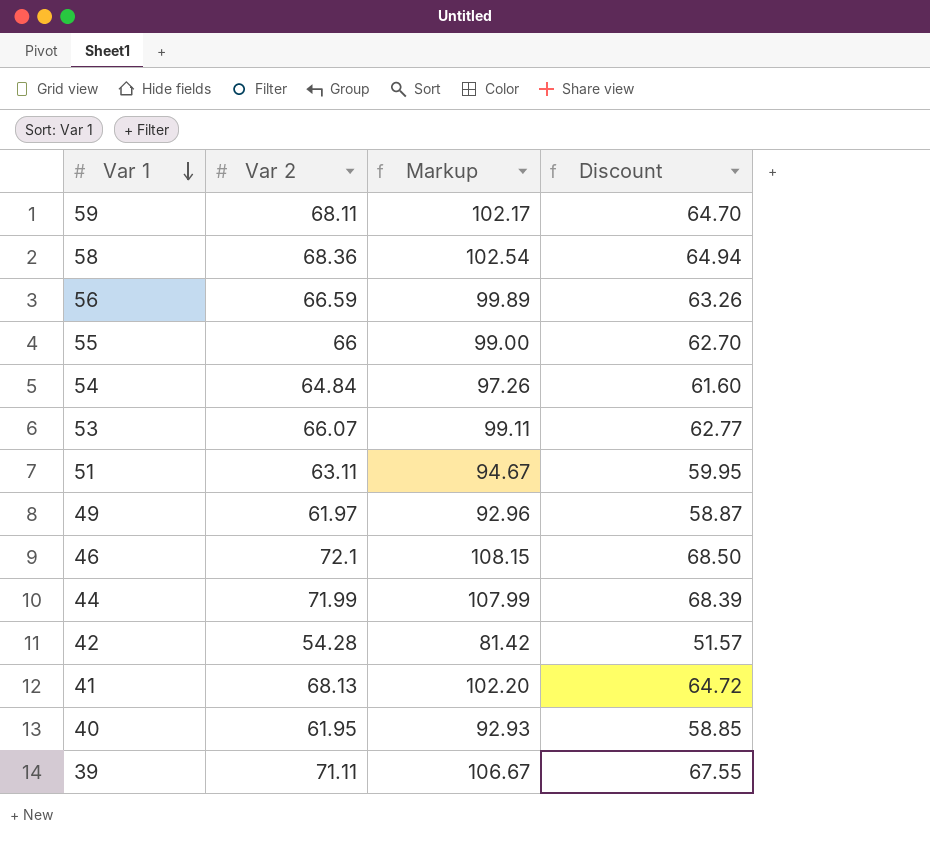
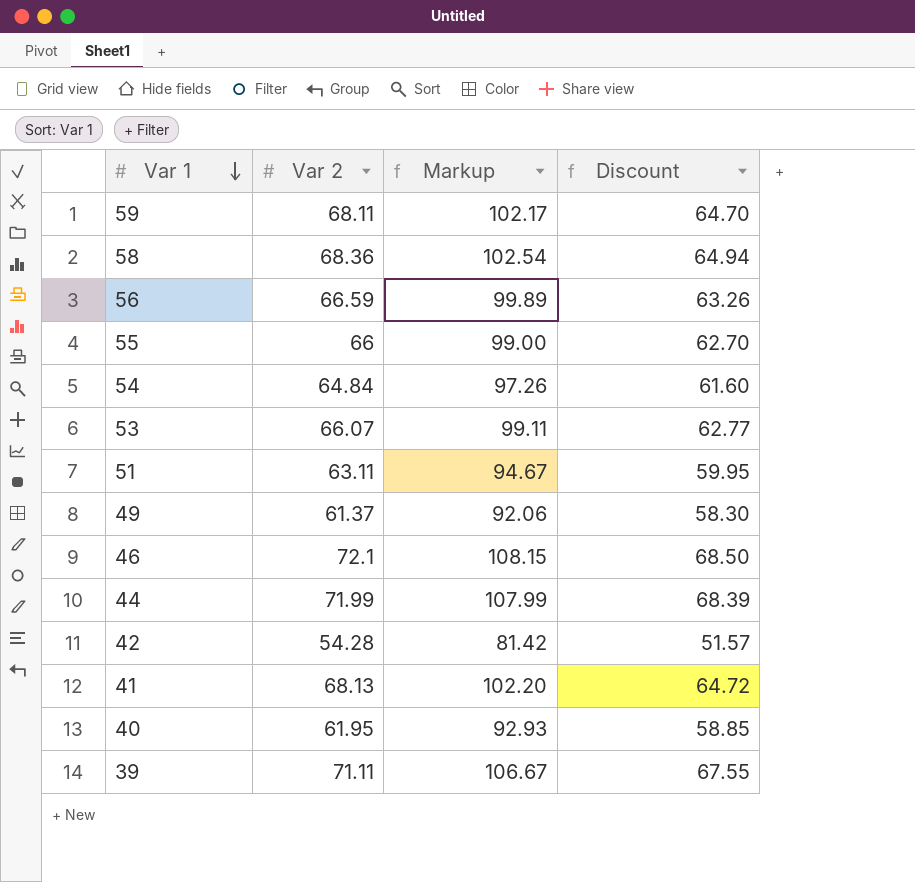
49 | Var 2: 61.97 -> 61.37
49 | Markup: 92.96 -> 92.06
49 | Discount: 58.87 -> 58.30

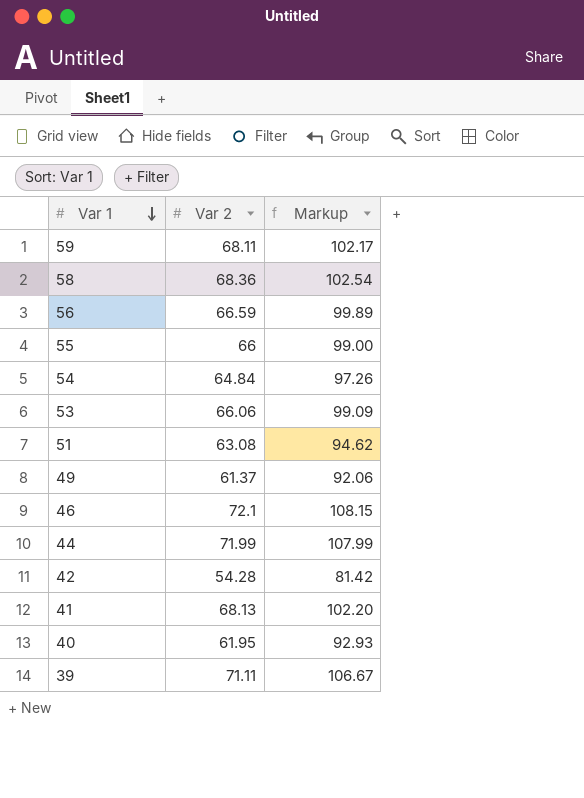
column Discount | formula: [Var 2] * 0.95 -> none
53 | Var 2: 66.07 -> 66.06
53 | Markup: 99.11 -> 99.09
51 | Var 2: 63.11 -> 63.08
51 | Markup: 94.67 -> 94.62

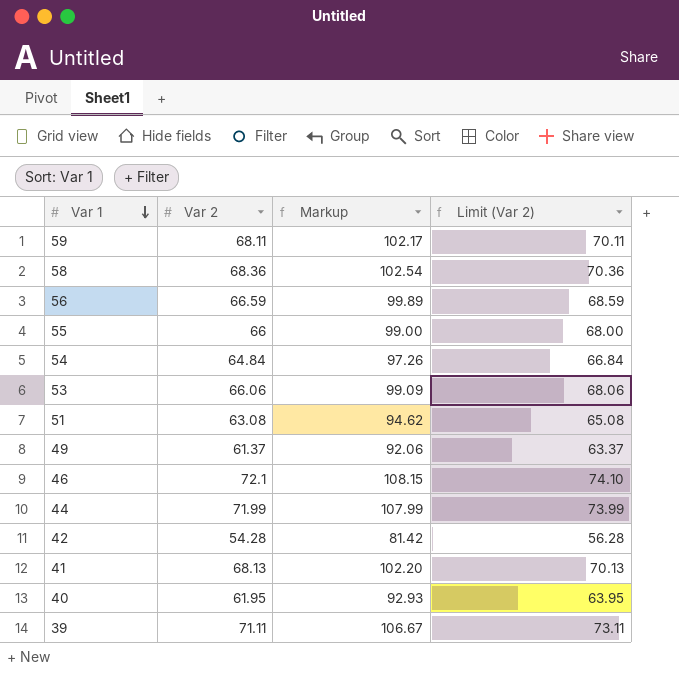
column Limit (Var 2) | formula: none -> [Var 2] + 2

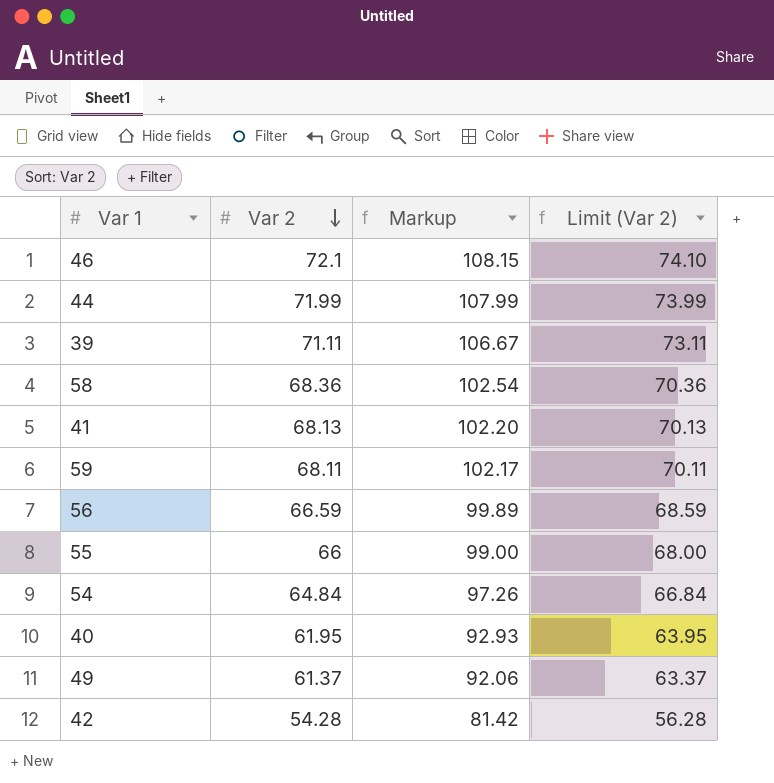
row order: Var 1 descending -> Var 2 descending
row 53: 66.06 | 99.09 | 68.06 -> none
row 51: 63.08 | 94.62 | 65.08 -> none

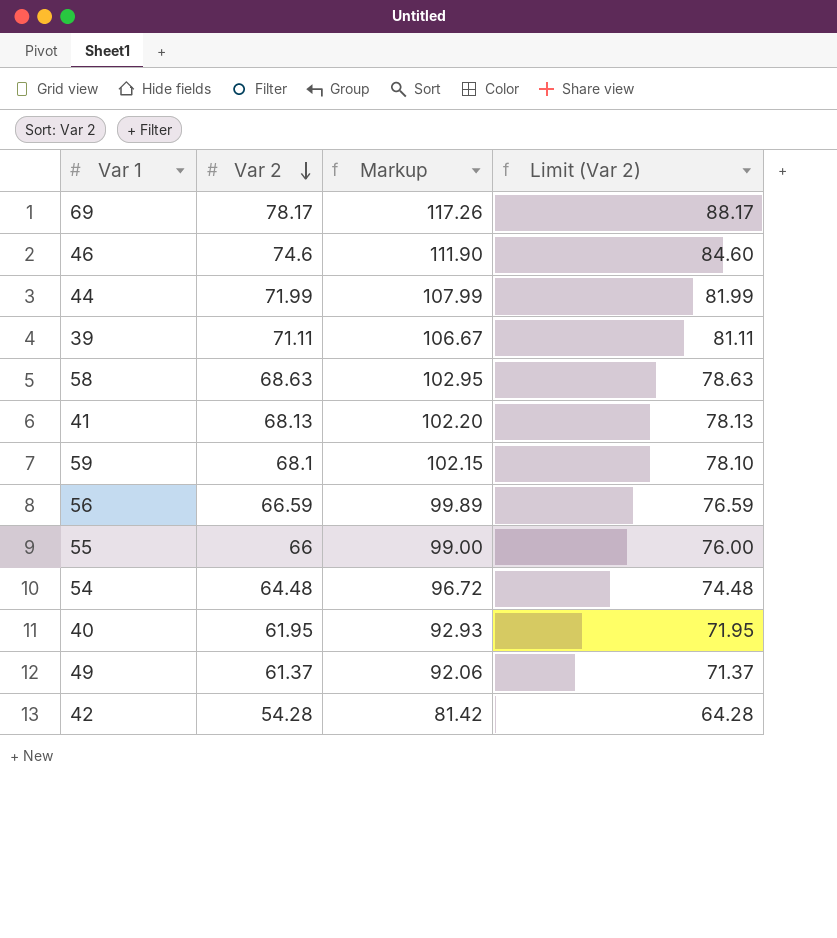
column Limit (Var 2) | formula: [Var 2] + 2 -> [Var 2] + 10
row 69: none -> 78.17 | 117.26 | 88.17
46 | Var 2: 72.1 -> 74.6
46 | Markup: 108.15 -> 111.90
58 | Var 2: 68.36 -> 68.63
58 | Markup: 102.54 -> 102.95
59 | Var 2: 68.11 -> 68.1
59 | Markup: 102.17 -> 102.15
54 | Var 2: 64.84 -> 64.48
54 | Markup: 97.26 -> 96.72

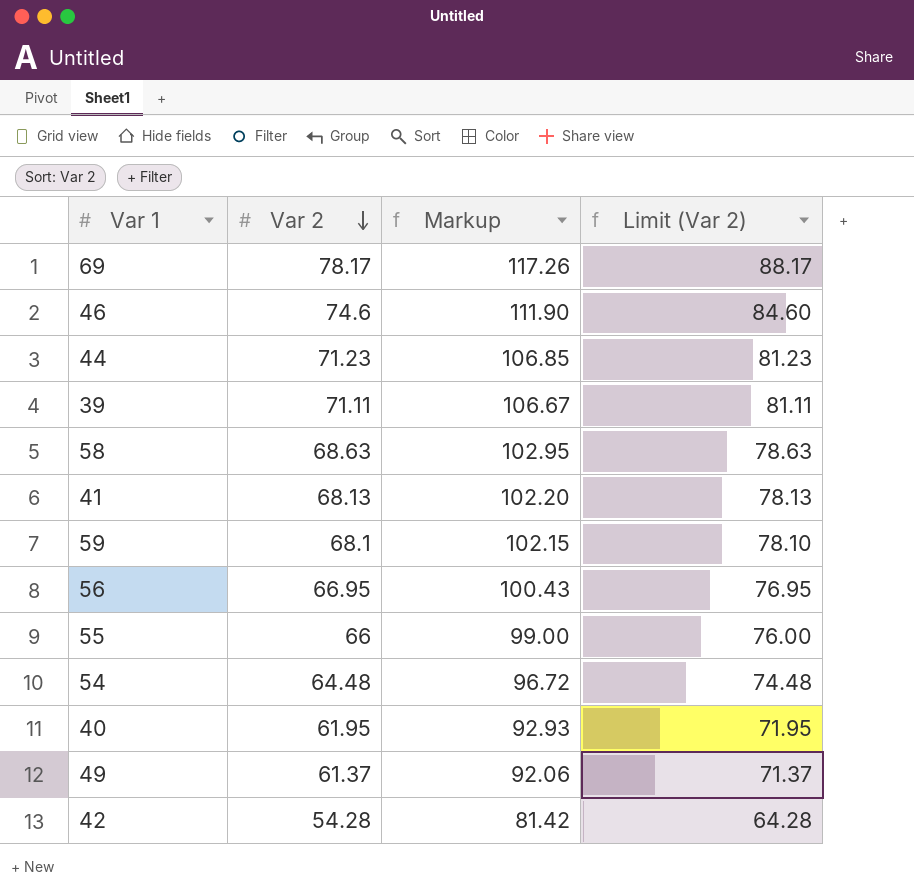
44 | Var 2: 71.99 -> 71.23
44 | Markup: 107.99 -> 106.85
44 | Limit (Var 2): 81.99 -> 81.23
56 | Var 2: 66.59 -> 66.95
56 | Markup: 99.89 -> 100.43
56 | Limit (Var 2): 76.59 -> 76.95

